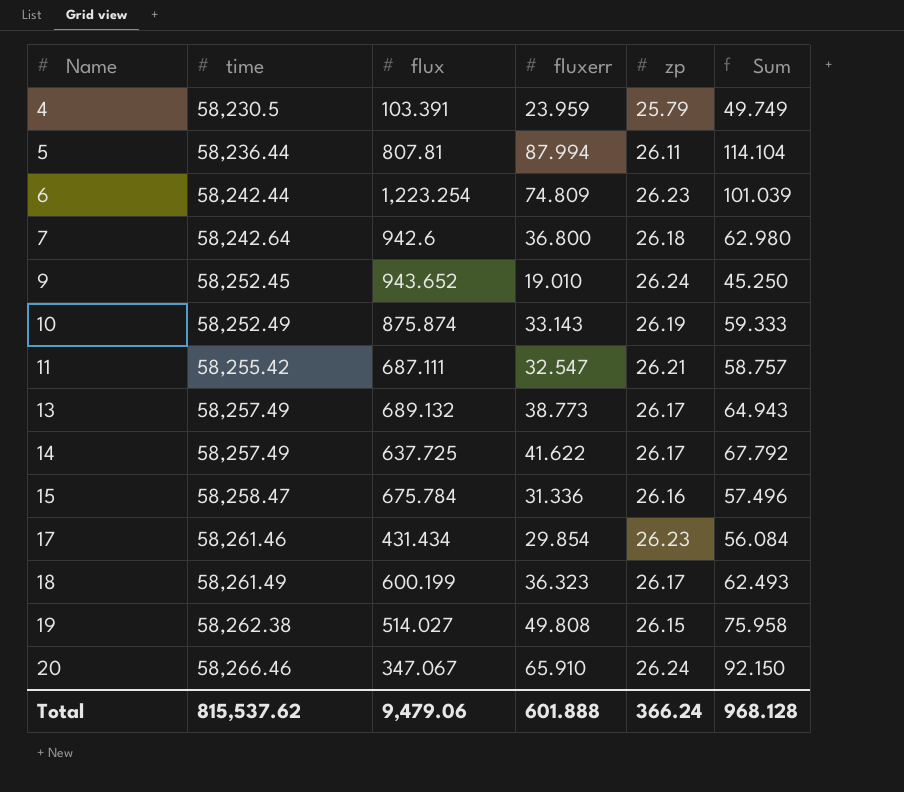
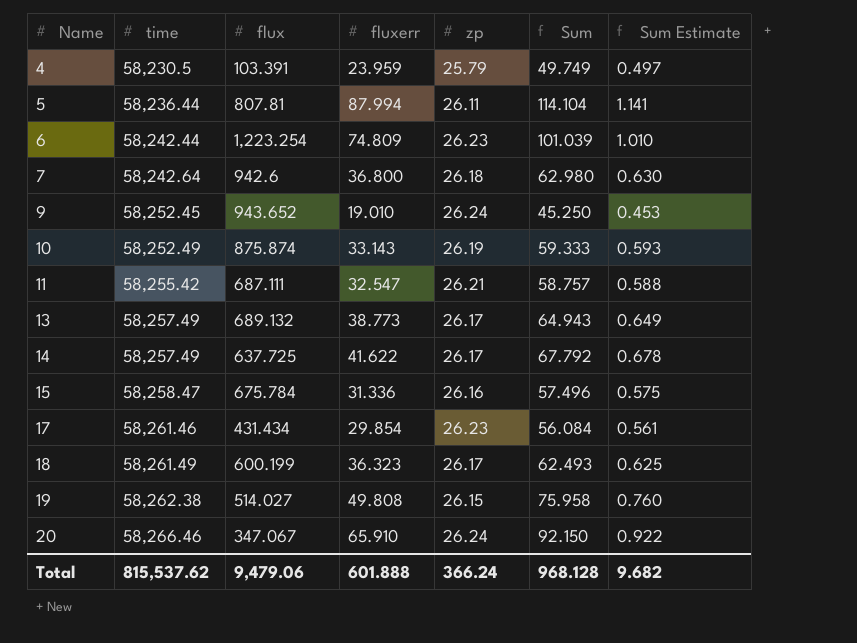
column Sum Estimate | formula: none -> [Sum] * 0.01

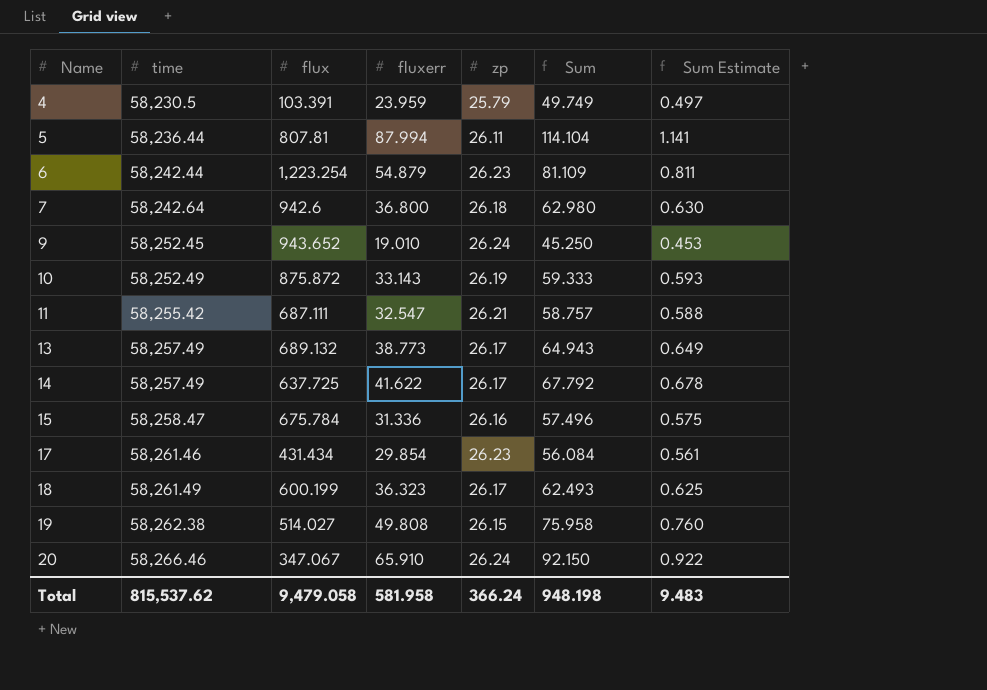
6 | fluxerr: 74.809 -> 54.879
6 | Sum: 101.039 -> 81.109
6 | Sum Estimate: 1.010 -> 0.811
10 | flux: 875.874 -> 875.872
Total | flux: 9,479.06 -> 9,479.058
Total | fluxerr: 601.888 -> 581.958
Total | Sum: 968.128 -> 948.198
Total | Sum Estimate: 9.682 -> 9.483

